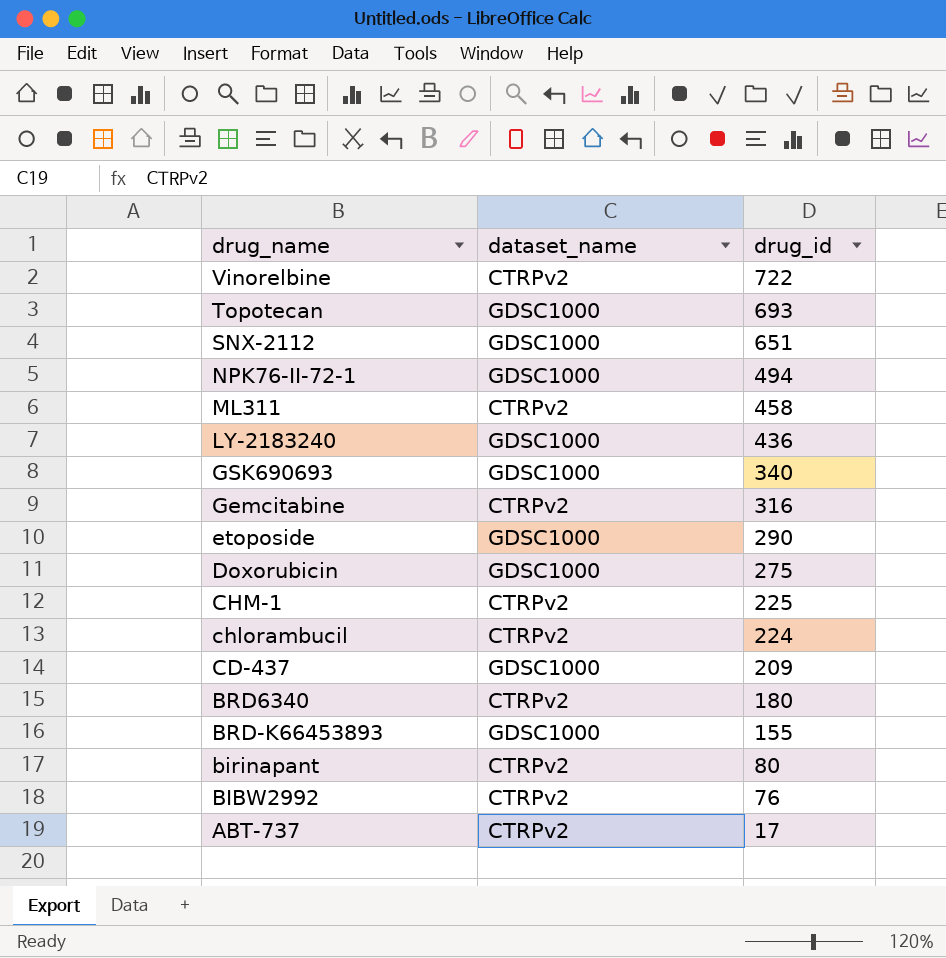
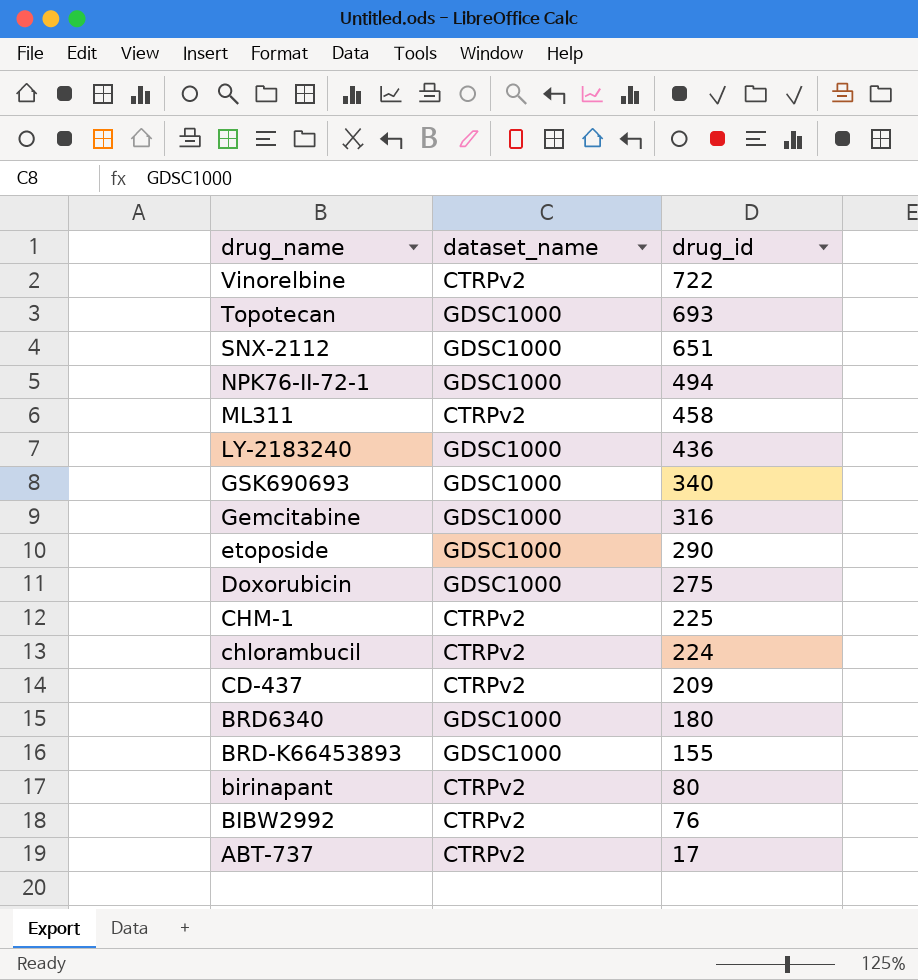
Gemcitabine | dataset_name: CTRPv2 -> GDSC1000
CD-437 | dataset_name: GDSC1000 -> CTRPv2
BRD6340 | dataset_name: CTRPv2 -> GDSC1000

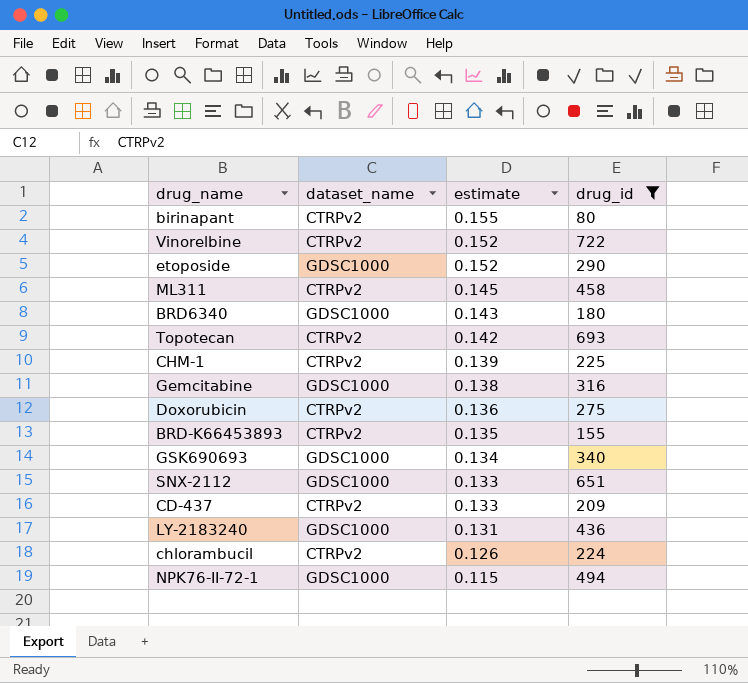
filter: none -> drug_id >= 80
row order: drug_id descending -> estimate descending
column estimate | position: none -> 3
Topotecan | dataset_name: GDSC1000 -> CTRPv2
Doxorubicin | dataset_name: GDSC1000 -> CTRPv2
BRD-K66453893 | dataset_name: GDSC1000 -> CTRPv2

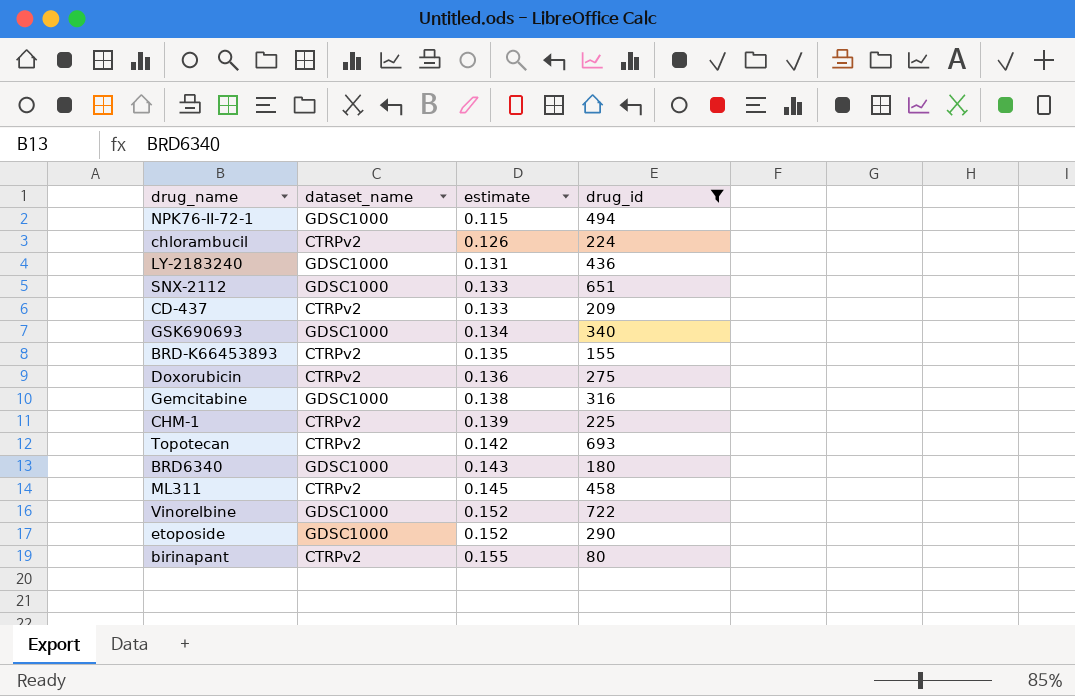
row order: estimate descending -> estimate ascending
Vinorelbine | dataset_name: CTRPv2 -> GDSC1000

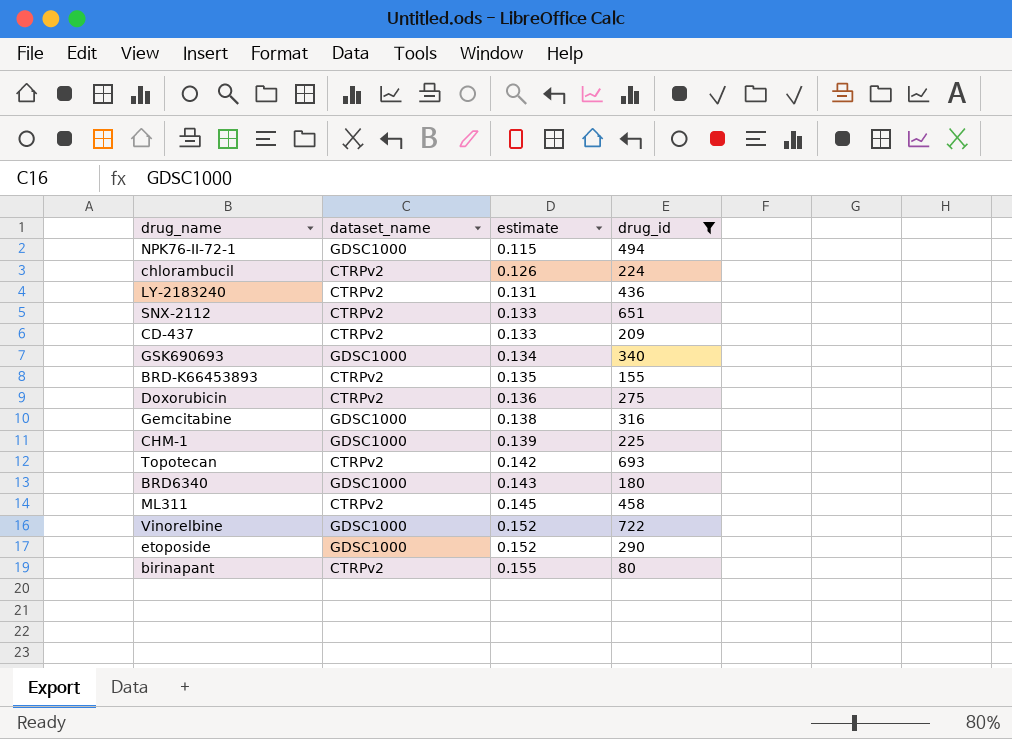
LY-2183240 | dataset_name: GDSC1000 -> CTRPv2
SNX-2112 | dataset_name: GDSC1000 -> CTRPv2
CHM-1 | dataset_name: CTRPv2 -> GDSC1000

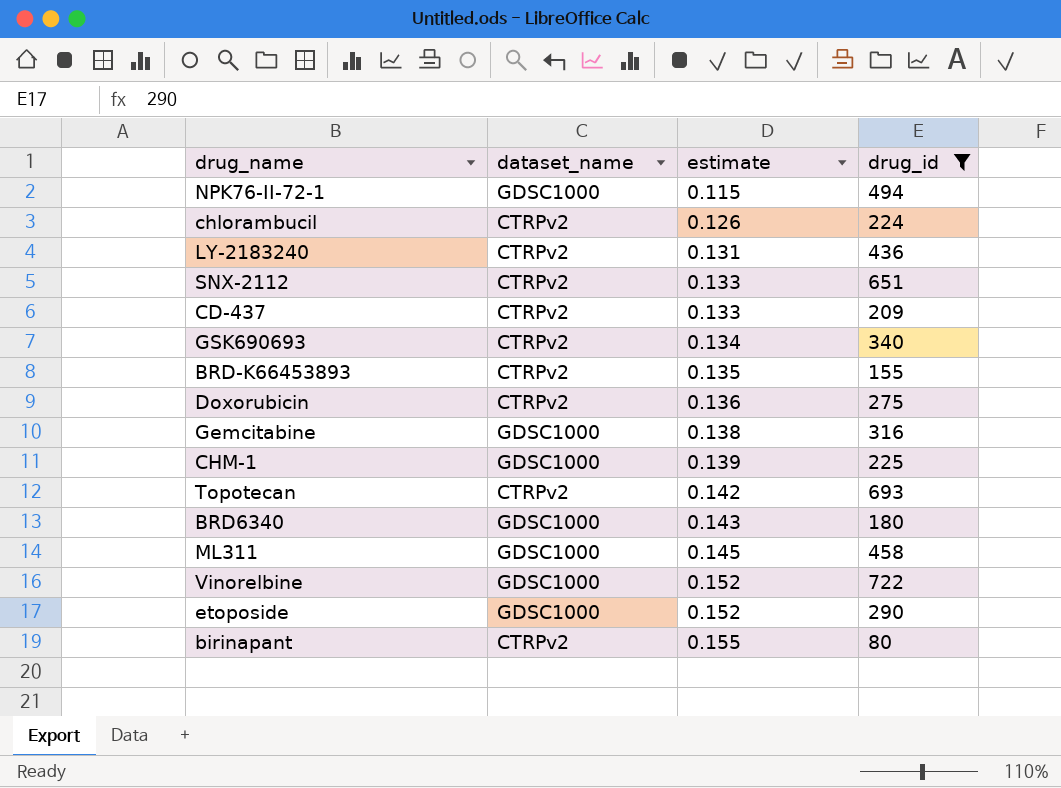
GSK690693 | dataset_name: GDSC1000 -> CTRPv2
ML311 | dataset_name: CTRPv2 -> GDSC1000

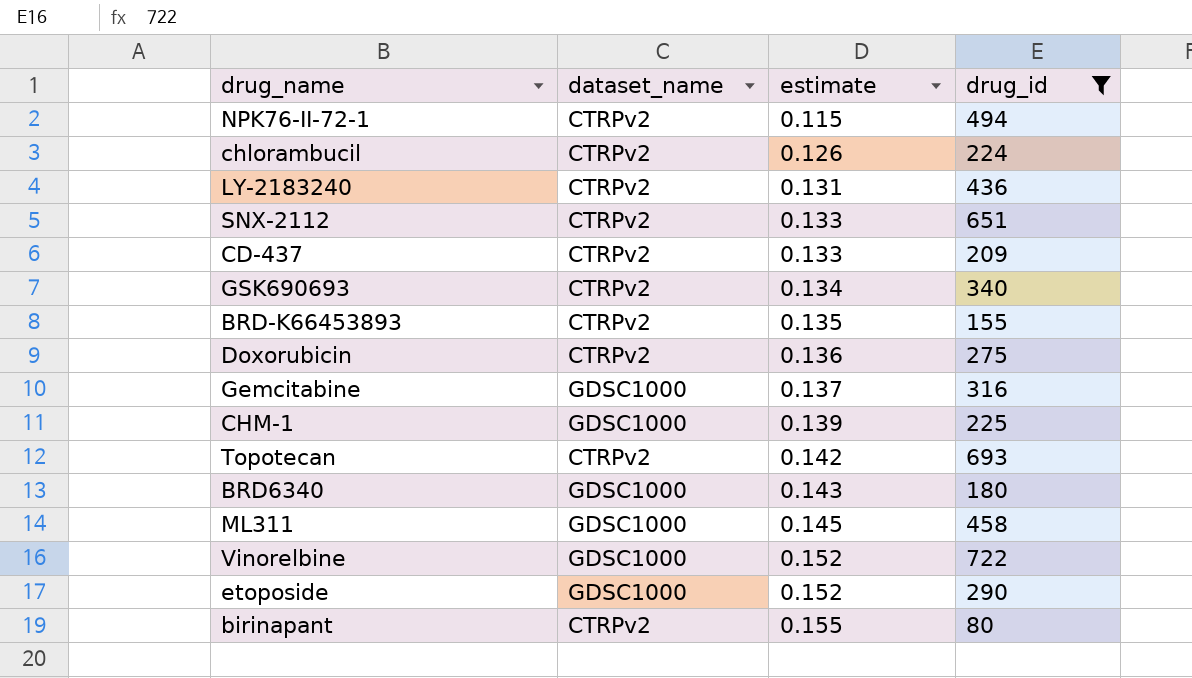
NPK76-II-72-1 | dataset_name: GDSC1000 -> CTRPv2
Gemcitabine | estimate: 0.138 -> 0.137

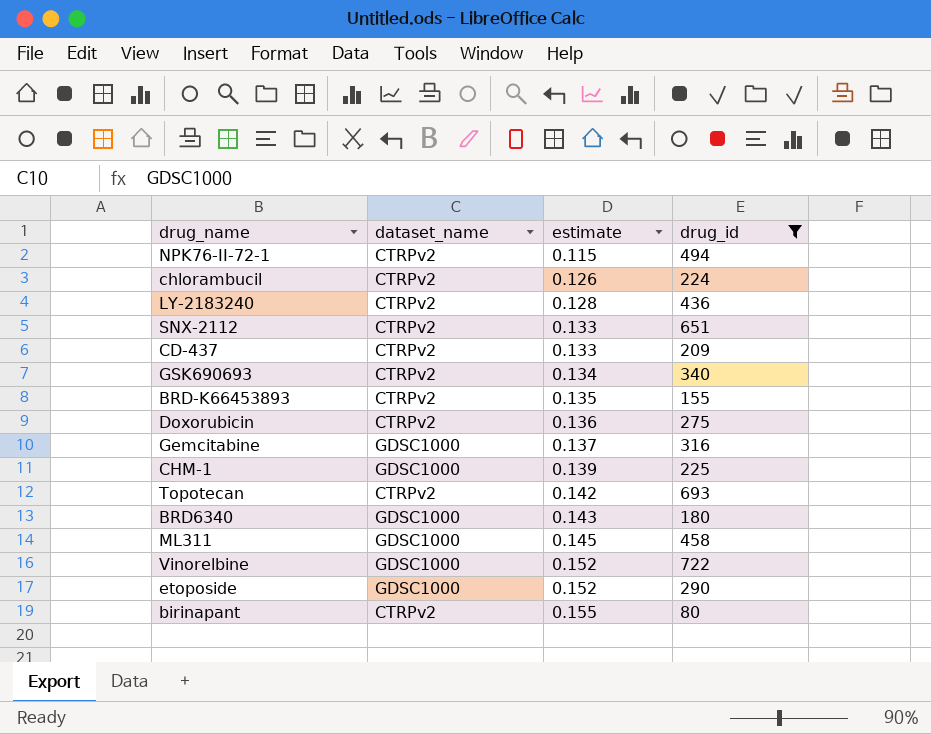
LY-2183240 | estimate: 0.131 -> 0.128

